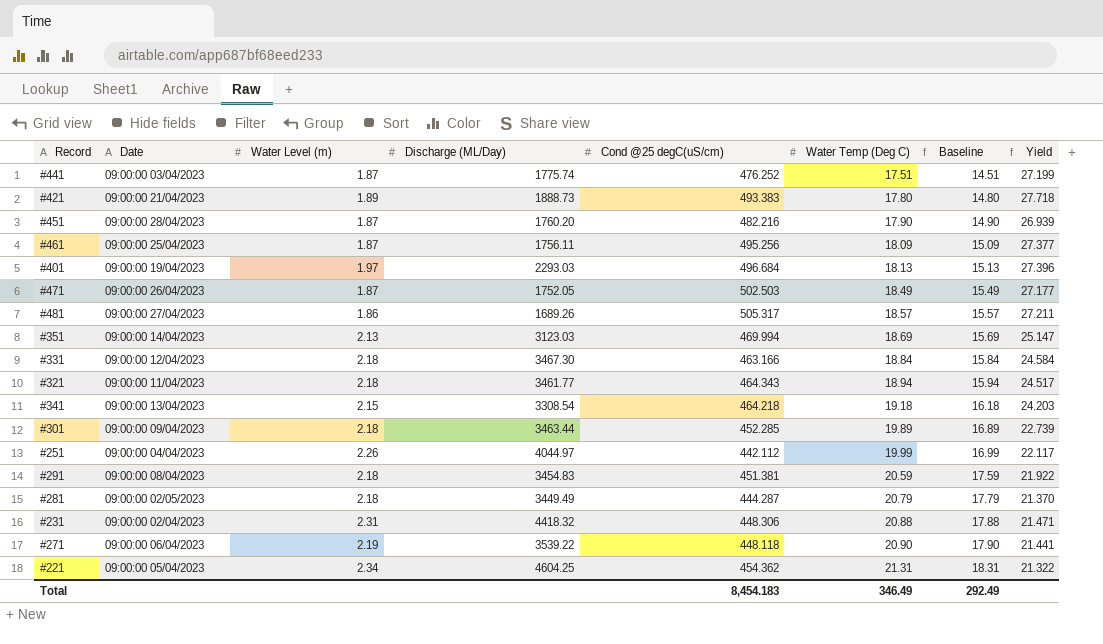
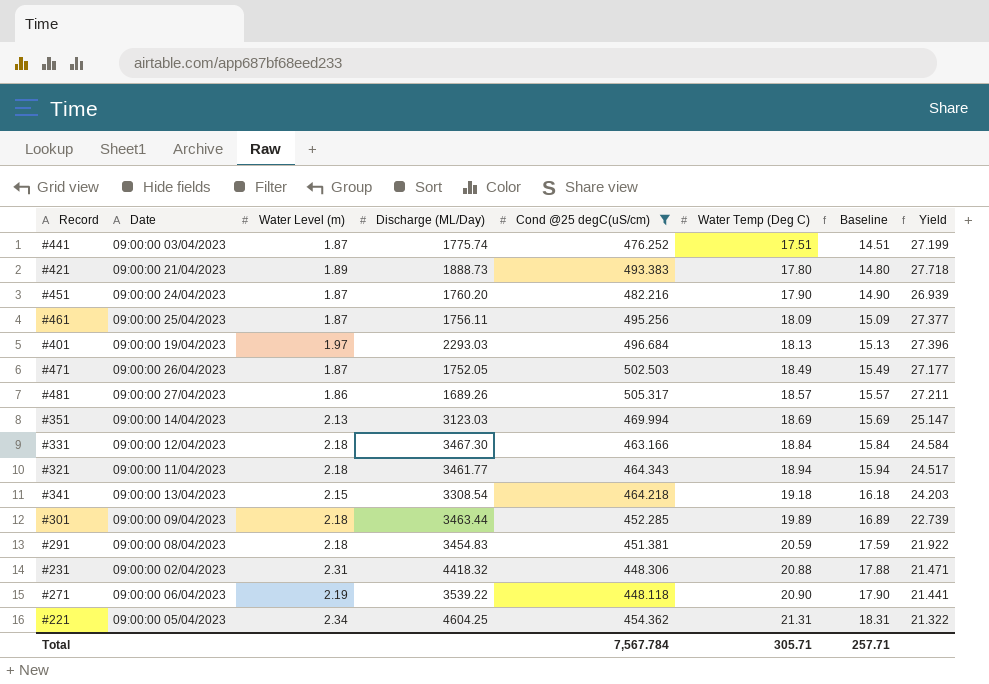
filter: none -> Cond @25 degC(uS/cm) >= 448.118
#451 | Date: 09:00:00 28/04/2023 -> 09:00:00 24/04/2023
Total | Cond @25 degC(uS/cm): 8,454.183 -> 7,567.784
Total | Water Temp (Deg C): 346.49 -> 305.71
Total | Baseline: 292.49 -> 257.71

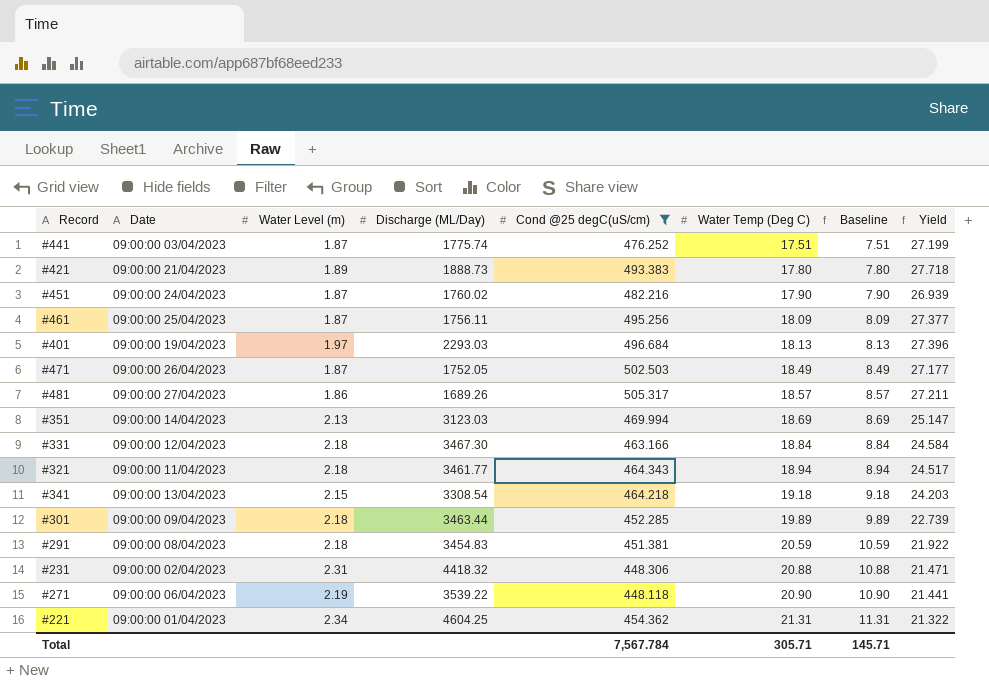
column Baseline | formula: [Water Temp (Deg C)] - 3 -> [Water Temp (Deg C)] - 10
#451 | Discharge (ML/Day): 1760.20 -> 1760.02
#221 | Date: 09:00:00 05/04/2023 -> 09:00:00 01/04/2023
Total | Baseline: 257.71 -> 145.71

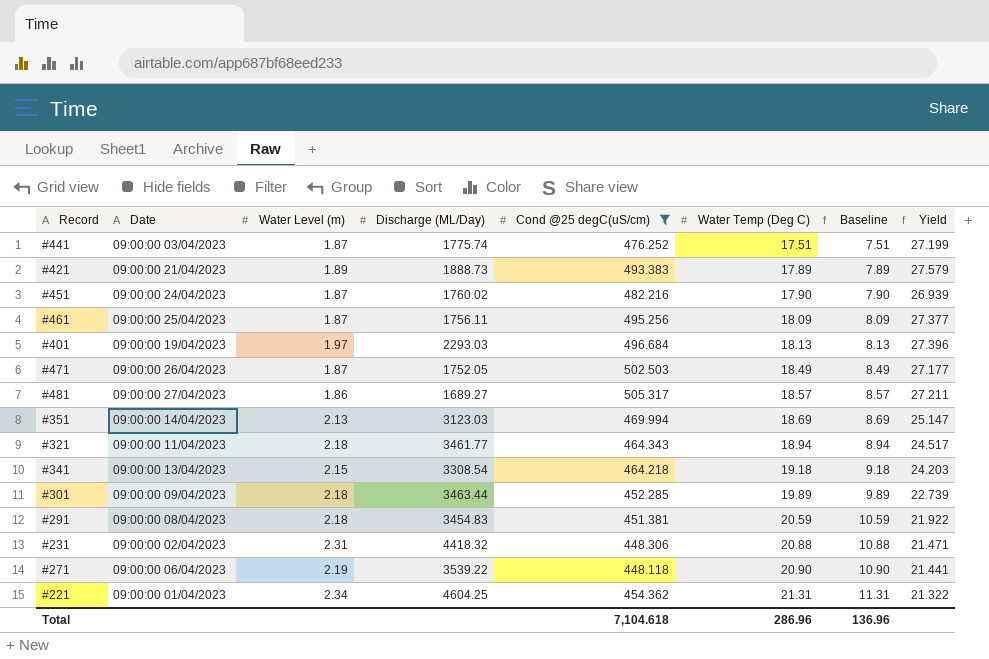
row #331: 09:00:00 12/04/2023 | 2.18 | 3467.30 | 463.166 | 18.84 | 8.84 | 24.584 -> none
#421 | Water Temp (Deg C): 17.80 -> 17.89
#421 | Baseline: 7.80 -> 7.89
#421 | Yield: 27.718 -> 27.579
#481 | Discharge (ML/Day): 1689.26 -> 1689.27
Total | Cond @25 degC(uS/cm): 7,567.784 -> 7,104.618
Total | Water Temp (Deg C): 305.71 -> 286.96
Total | Baseline: 145.71 -> 136.96

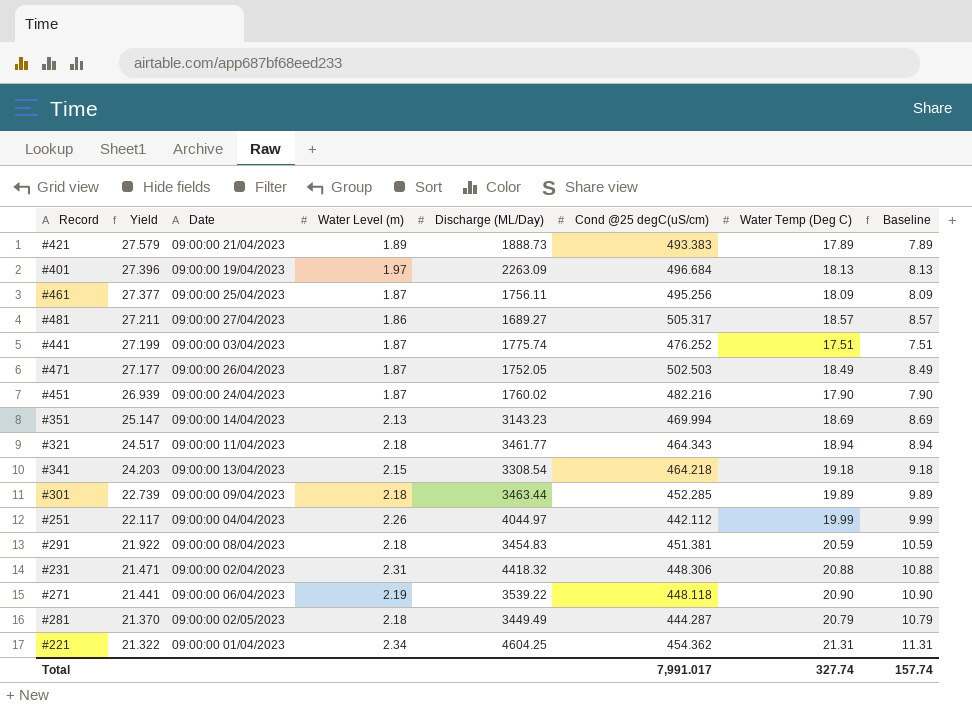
filter: Cond @25 degC(uS/cm) >= 448.118 -> none
row order: Water Temp (Deg C) ascending -> Yield descending
column Yield | position: 8 -> 2
#401 | Discharge (ML/Day): 2293.03 -> 2263.09
#351 | Discharge (ML/Day): 3123.03 -> 3143.23
Total | Cond @25 degC(uS/cm): 7,104.618 -> 7,991.017
Total | Water Temp (Deg C): 286.96 -> 327.74
Total | Baseline: 136.96 -> 157.74

